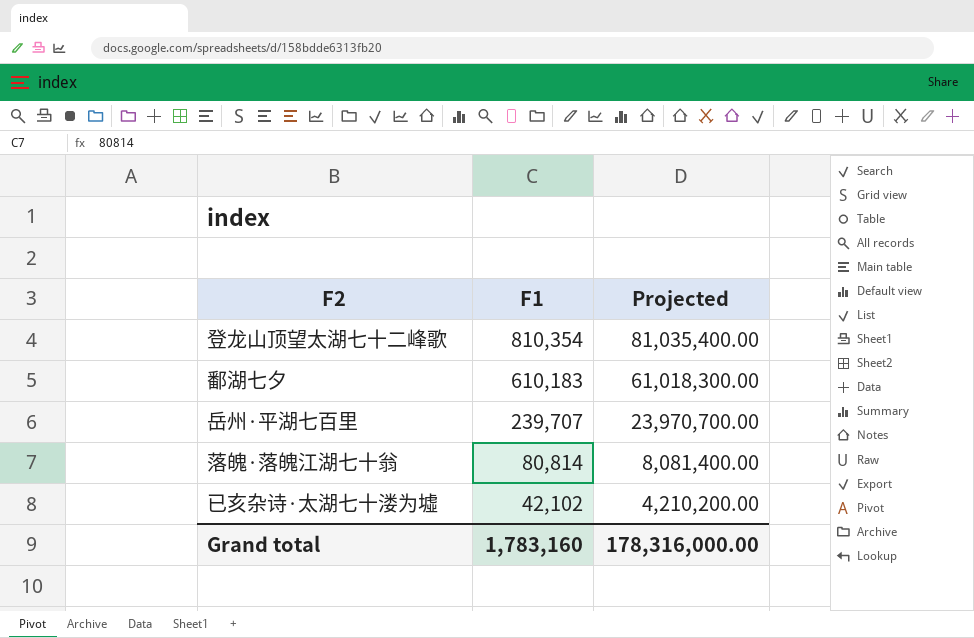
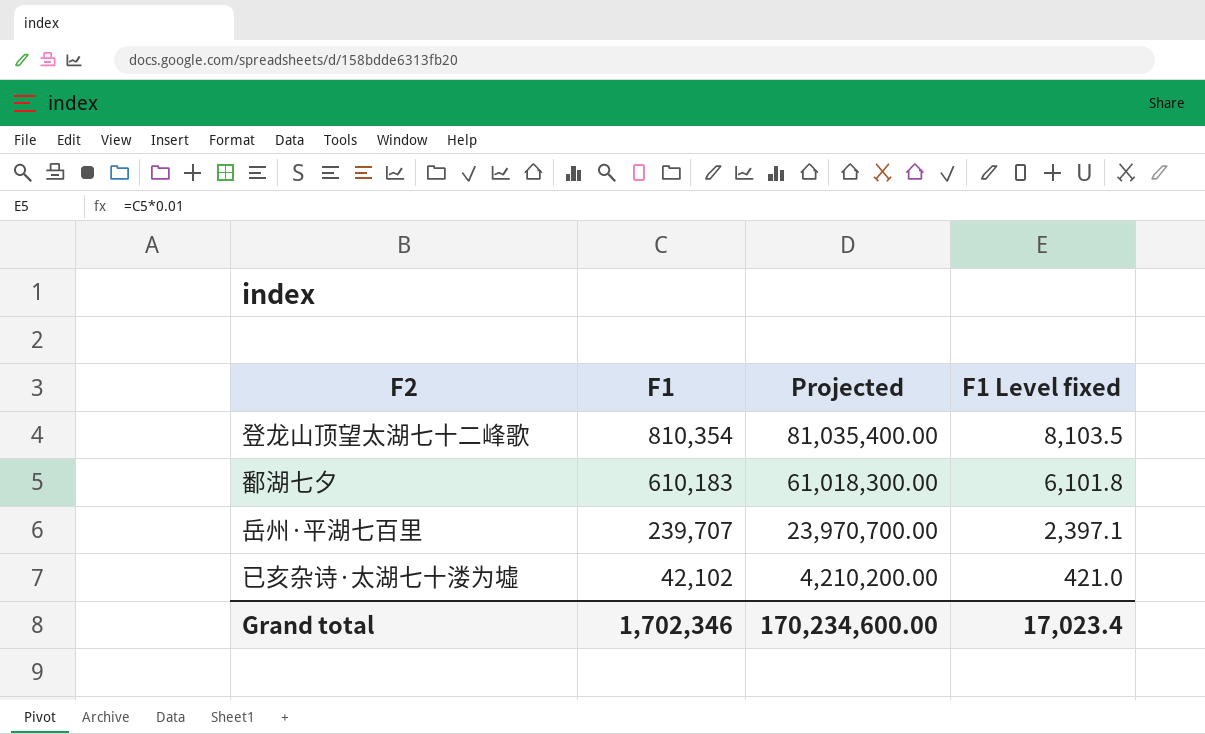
column F1 Level fixed | formula: none -> [F1] * 0.01
row 落魄·落魄江湖七十翁: 80,814 | 8,081,400.00 -> none
Grand total | F1: 1,783,160 -> 1,702,346
Grand total | Projected: 178,316,000.00 -> 170,234,600.00

